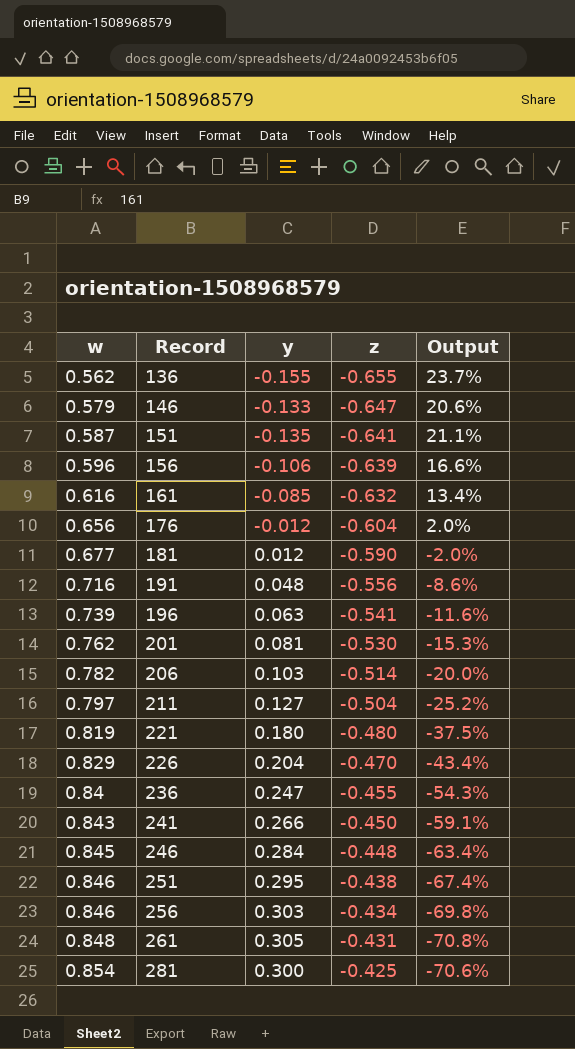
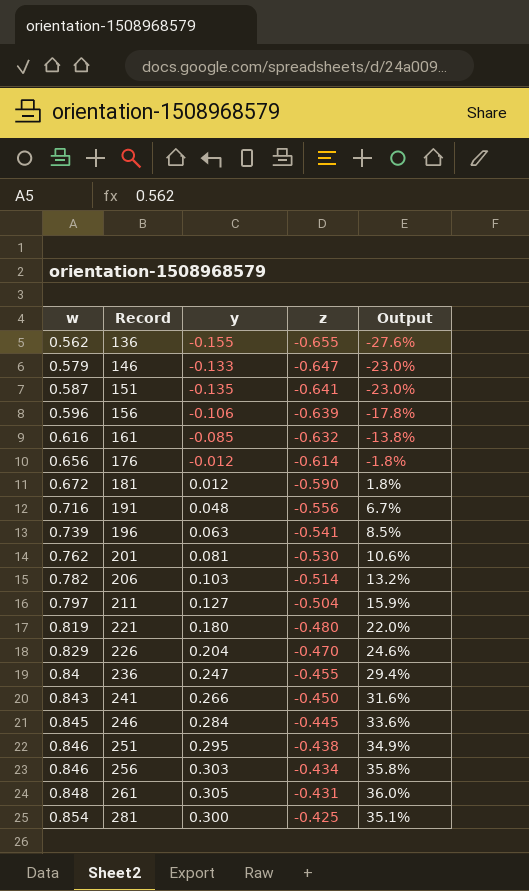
column Output | formula: [y] / [z] -> [y] / [w]
176 | z: -0.604 -> -0.614
181 | w: 0.677 -> 0.672
246 | z: -0.448 -> -0.445

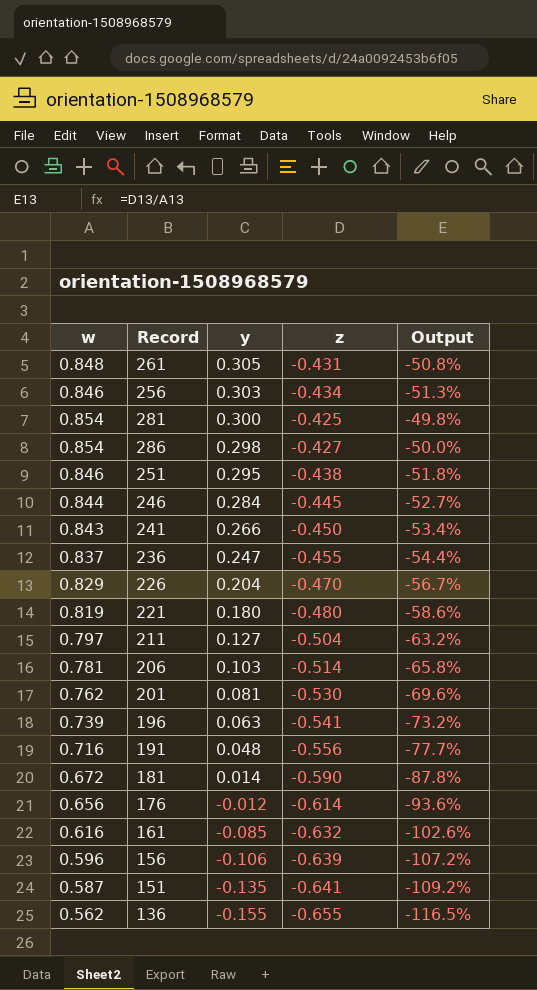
row order: w ascending -> y descending
column Output | formula: [y] / [w] -> [z] / [w]
row 146: 0.579 | -0.133 | -0.647 | -23.0% -> none
row 286: none -> 0.854 | 0.298 | -0.427 | -50.0%
246 | w: 0.845 -> 0.844
236 | w: 0.84 -> 0.837
206 | w: 0.782 -> 0.781
181 | y: 0.012 -> 0.014

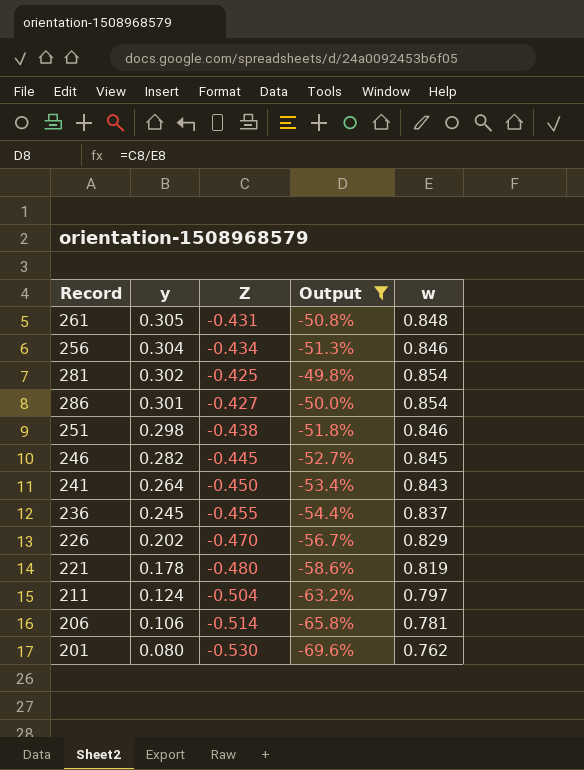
filter: none -> Output >= -69.6%
column name: z -> Z
column w | position: 1 -> 5
256 | y: 0.303 -> 0.304
281 | y: 0.300 -> 0.302
286 | y: 0.298 -> 0.301
251 | y: 0.295 -> 0.298
246 | y: 0.284 -> 0.282
246 | w: 0.844 -> 0.845
241 | y: 0.266 -> 0.264
236 | y: 0.247 -> 0.245
226 | y: 0.204 -> 0.202
221 | y: 0.180 -> 0.178
211 | y: 0.127 -> 0.124
206 | y: 0.103 -> 0.106
201 | y: 0.081 -> 0.080

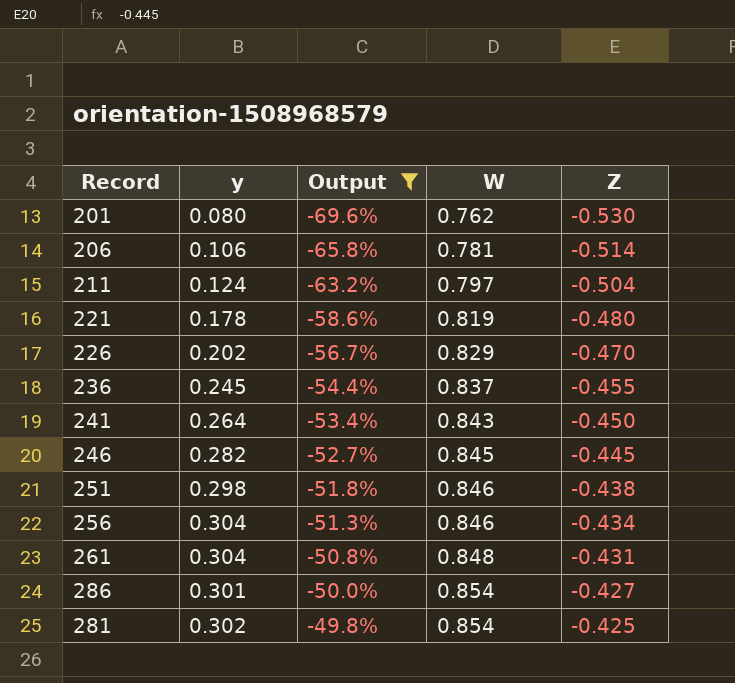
row order: y descending -> Output ascending
column name: w -> W
column Z | position: 3 -> 5
261 | y: 0.305 -> 0.304

